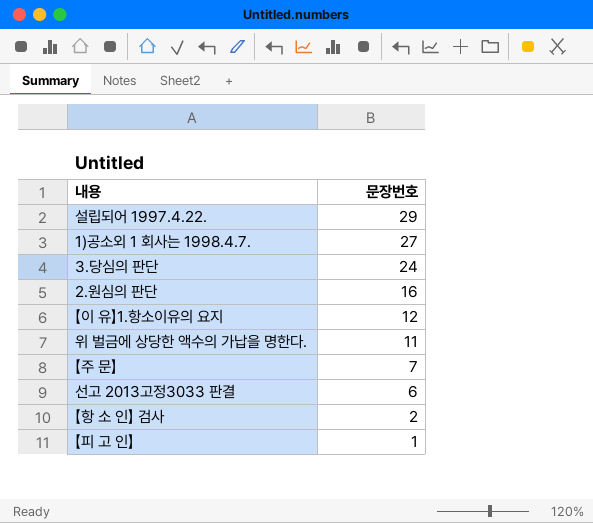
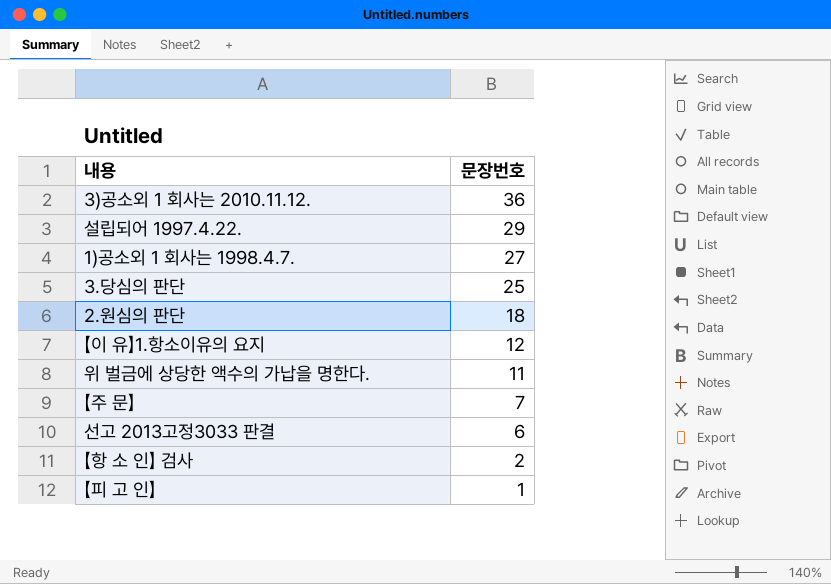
row 3)공소외 1 회사는 2010.11.12.: none -> 36
3.당심의 판단 | 문장번호: 24 -> 25
2.원심의 판단 | 문장번호: 16 -> 18

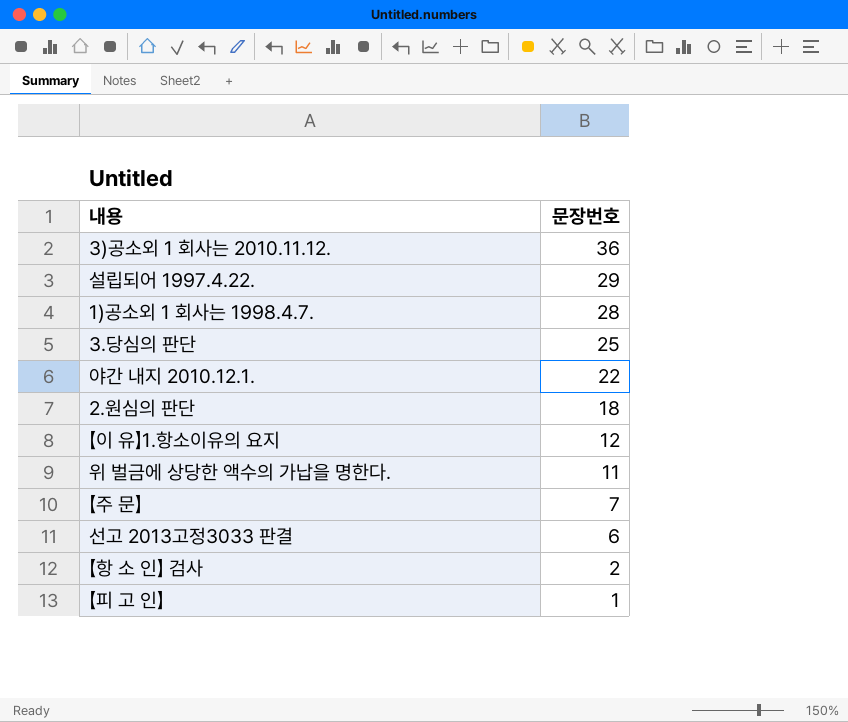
1)공소외 1 회사는 1998.4.7. | 문장번호: 27 -> 28
row 야간 내지 2010.12.1.: none -> 22

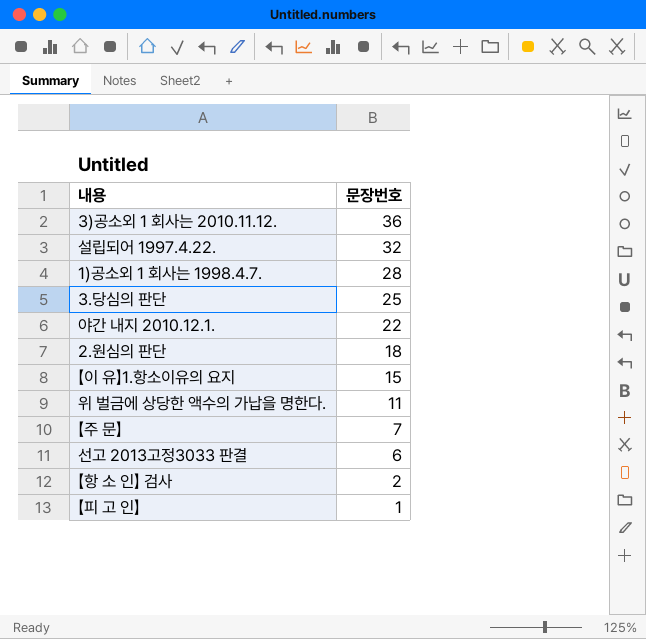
설립되어 1997.4.22. | 문장번호: 29 -> 32
【이 유】1.항소이유의 요지 | 문장번호: 12 -> 15

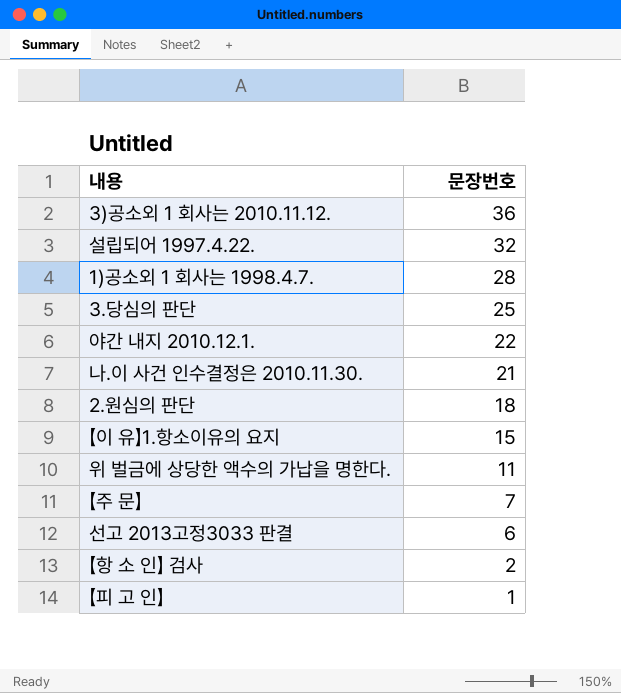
row 나.이 사건 인수결정은 2010.11.30.: none -> 21

